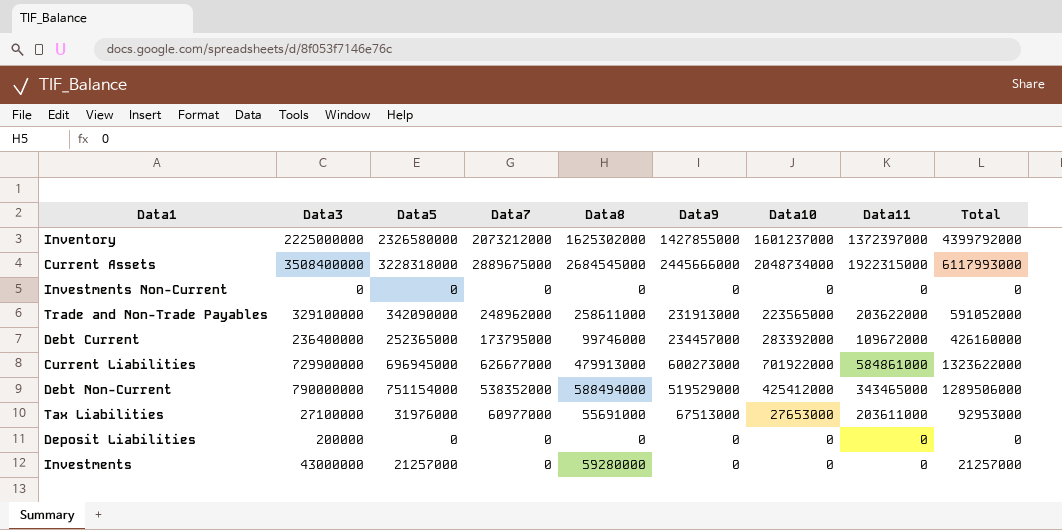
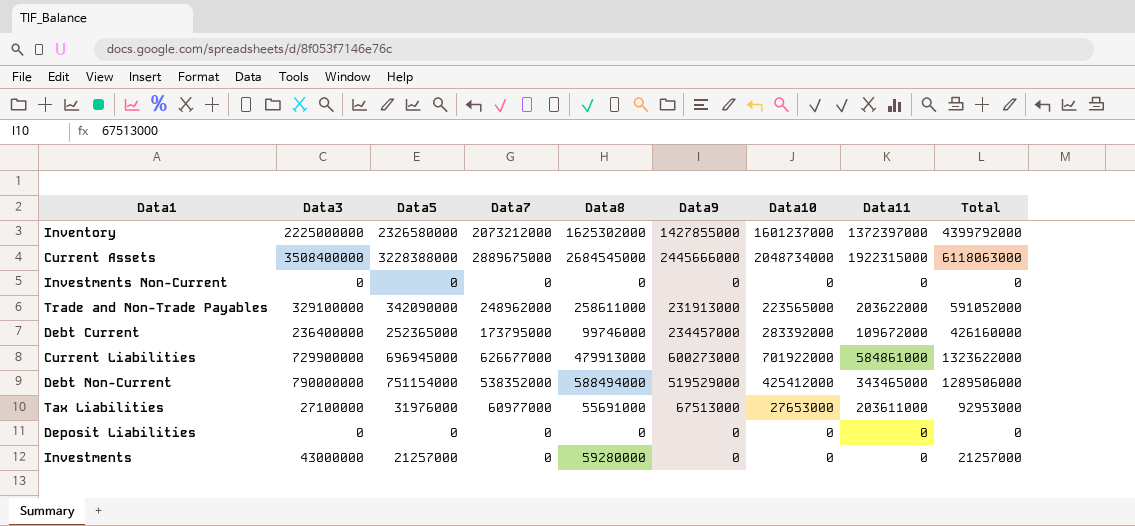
Current Assets | Data5: 3228318000 -> 3228388000
Current Assets | Total: 6117993000 -> 6118063000
Deposit Liabilities | Data3: 200000 -> 0

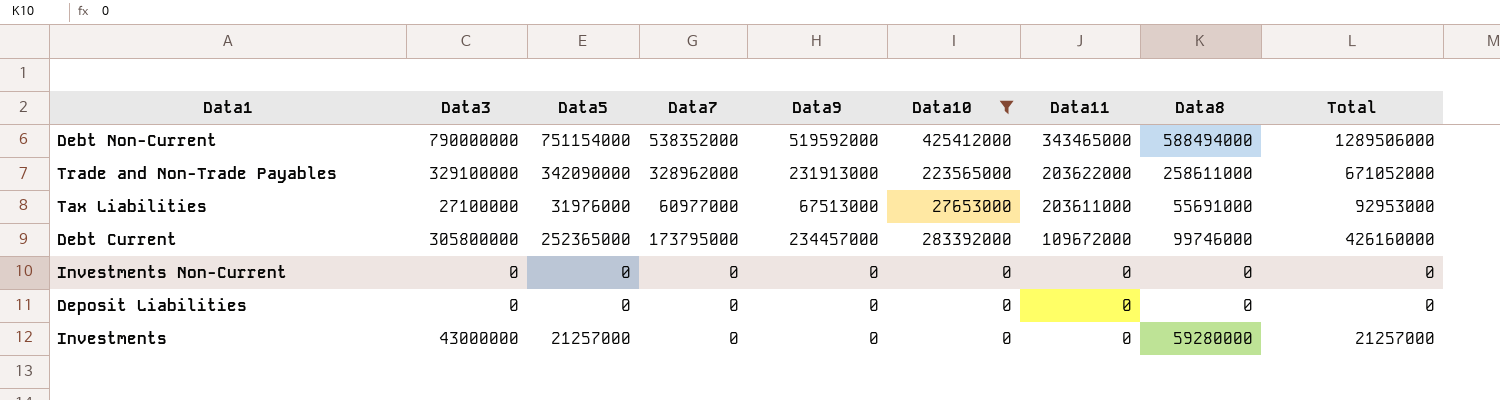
filter: none -> Data10 <= 425412000
row order: none -> Data11 descending
column Data8 | position: 5 -> 8
Debt Non-Current | Data9: 519529000 -> 519592000
Trade and Non-Trade Payables | Data7: 248962000 -> 328962000
Trade and Non-Trade Payables | Total: 591052000 -> 671052000
Debt Current | Data3: 236400000 -> 305800000

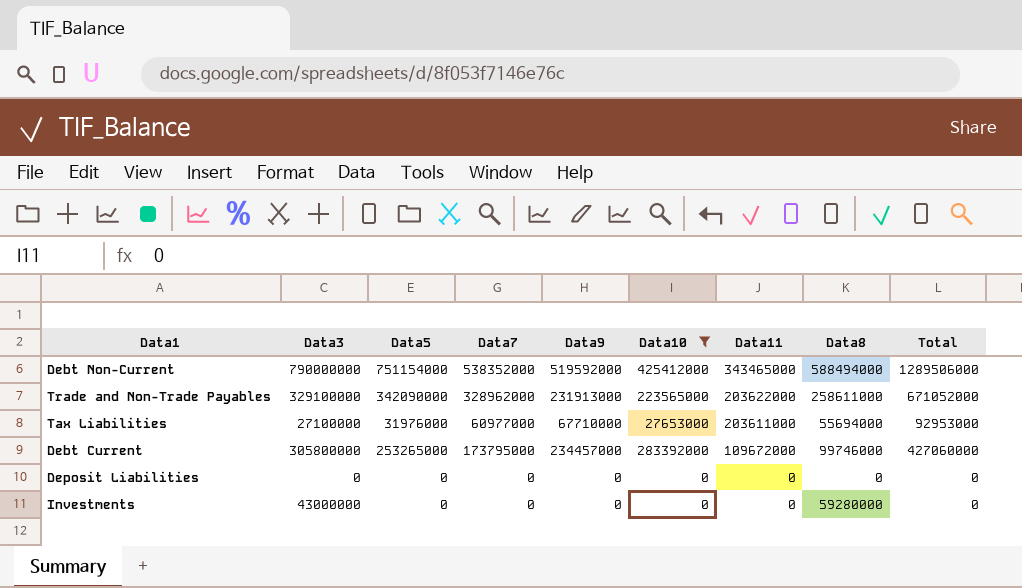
row Investments Non-Current: 0 | 0 | 0 | 0 | 0 | 0 | 0 | 0 -> none
Tax Liabilities | Data9: 67513000 -> 67710000
Tax Liabilities | Data8: 55691000 -> 55694000
Debt Current | Data5: 252365000 -> 253265000
Debt Current | Total: 426160000 -> 427060000
Investments | Data5: 21257000 -> 0
Investments | Total: 21257000 -> 0

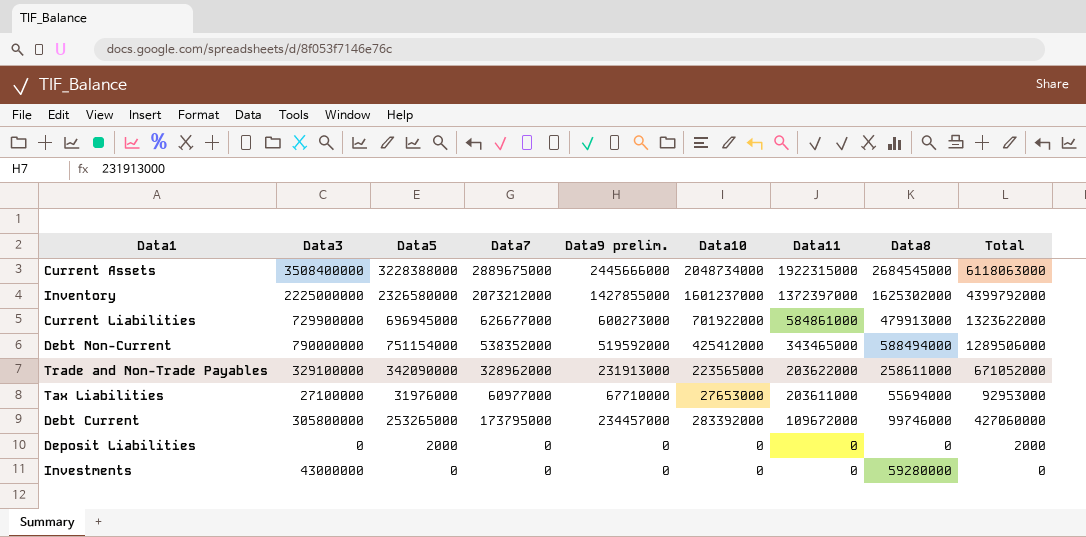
filter: Data10 <= 425412000 -> none
column name: Data9 -> Data9 prelim.
Deposit Liabilities | Data5: 0 -> 2000
Deposit Liabilities | Total: 0 -> 2000

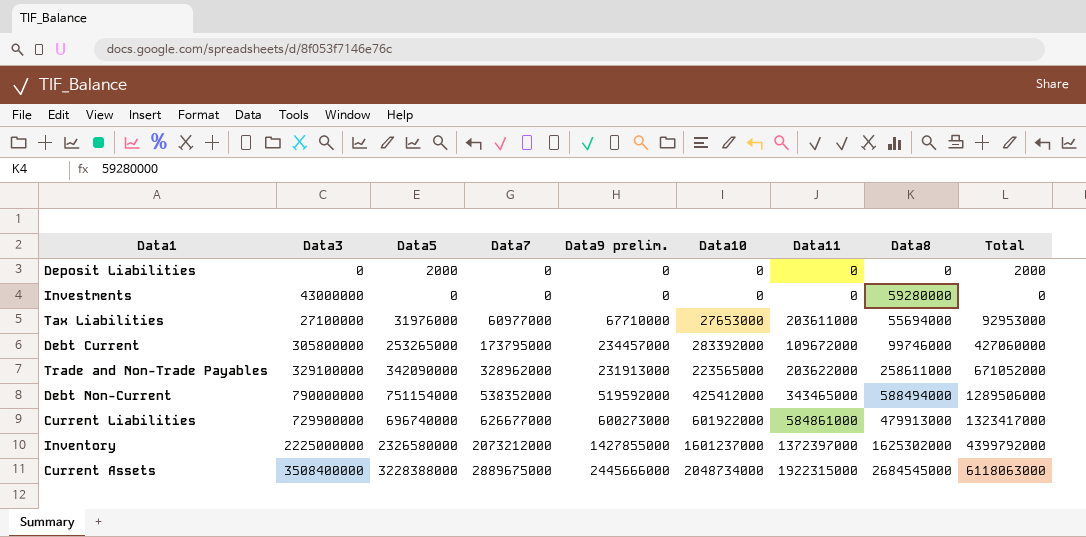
row order: Data11 descending -> Data7 ascending
Current Liabilities | Data5: 696945000 -> 696740000
Current Liabilities | Data10: 701922000 -> 601922000
Current Liabilities | Total: 1323622000 -> 1323417000

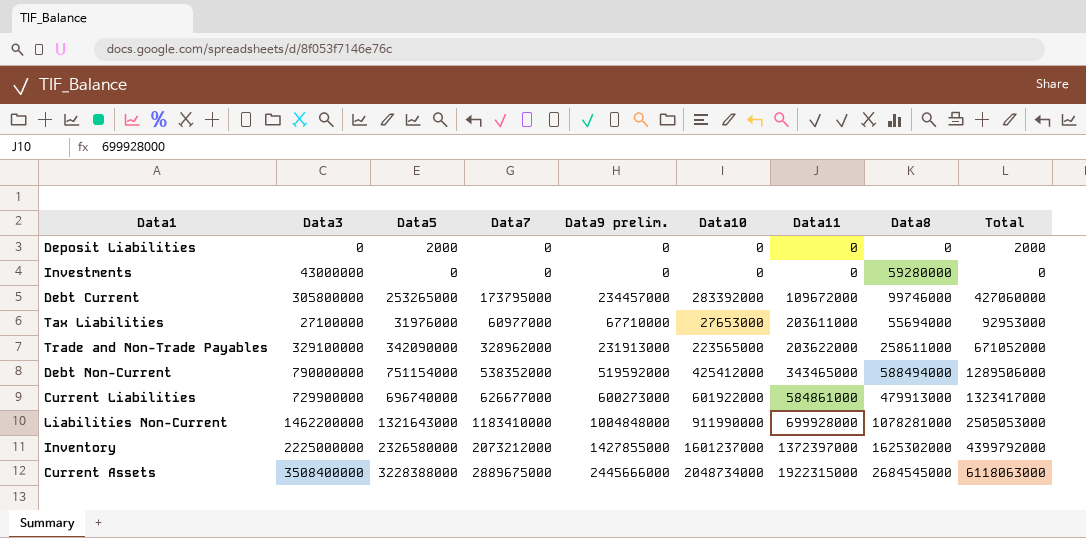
row order: Data7 ascending -> Data11 ascending
row Liabilities Non-Current: none -> 1462200000 | 1321643000 | 1183410000 | 1004848000 | 911990000 | 699928000 | 1078281000 | 2505053000

